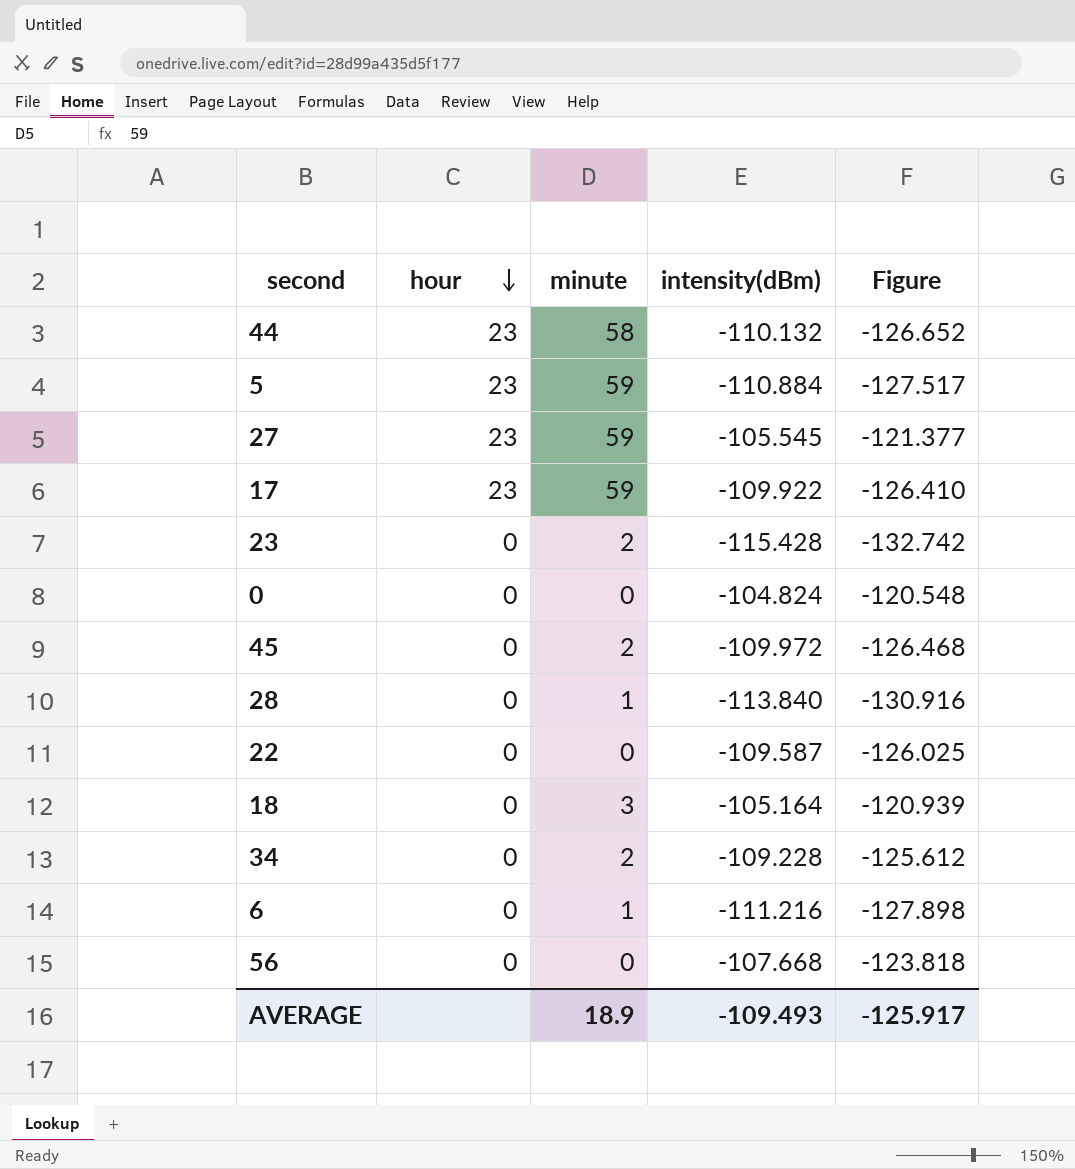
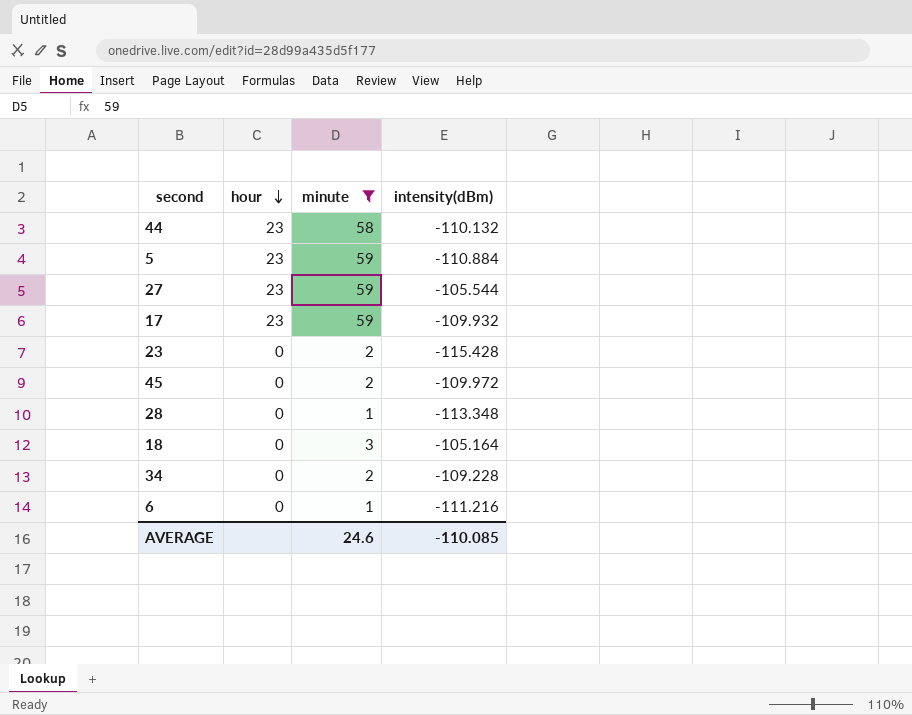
filter: none -> minute != 0
column Figure | formula: [intensity(dBm)] * 1.15 -> none
27 | intensity(dBm): -105.545 -> -105.544
17 | intensity(dBm): -109.922 -> -109.932
28 | intensity(dBm): -113.840 -> -113.348
AVERAGE | minute: 18.9 -> 24.6
AVERAGE | intensity(dBm): -109.493 -> -110.085

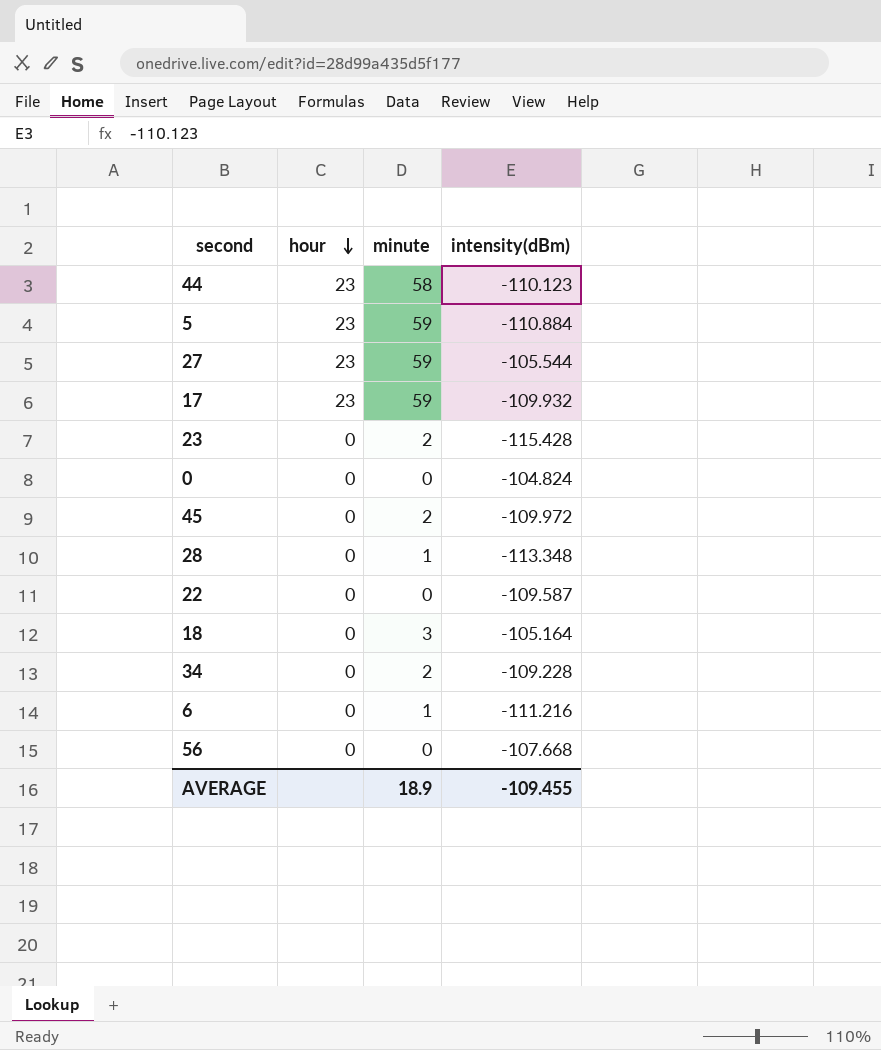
filter: minute != 0 -> none
44 | intensity(dBm): -110.132 -> -110.123
AVERAGE | minute: 24.6 -> 18.9
AVERAGE | intensity(dBm): -110.085 -> -109.455

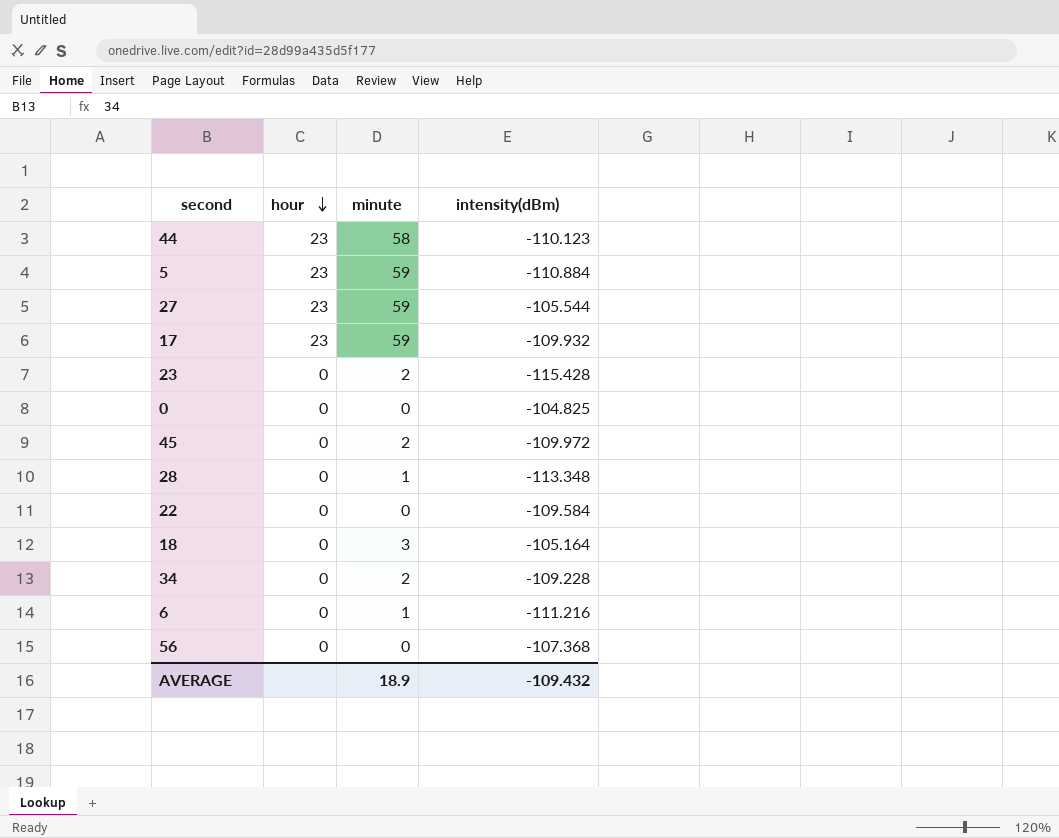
0 | intensity(dBm): -104.824 -> -104.825
22 | intensity(dBm): -109.587 -> -109.584
56 | intensity(dBm): -107.668 -> -107.368
AVERAGE | intensity(dBm): -109.455 -> -109.432

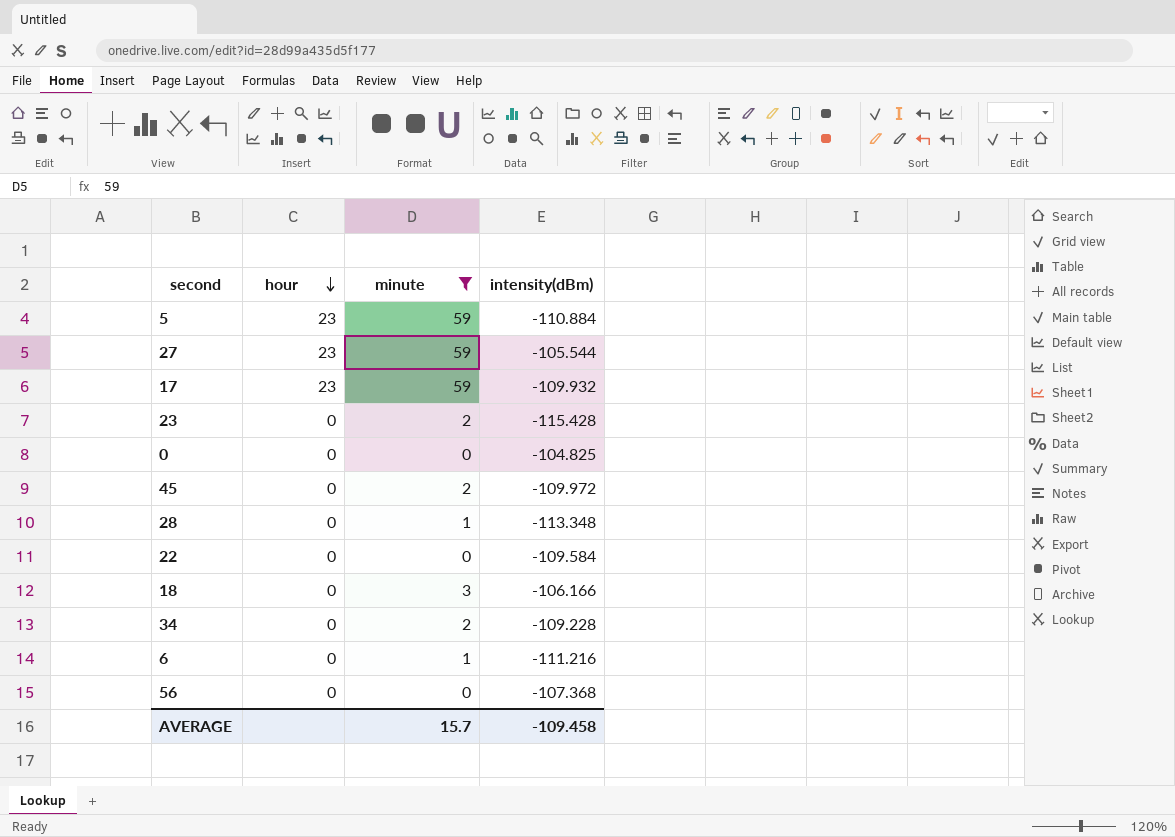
filter: none -> minute != 58
18 | intensity(dBm): -105.164 -> -106.166
AVERAGE | minute: 18.9 -> 15.7
AVERAGE | intensity(dBm): -109.432 -> -109.458

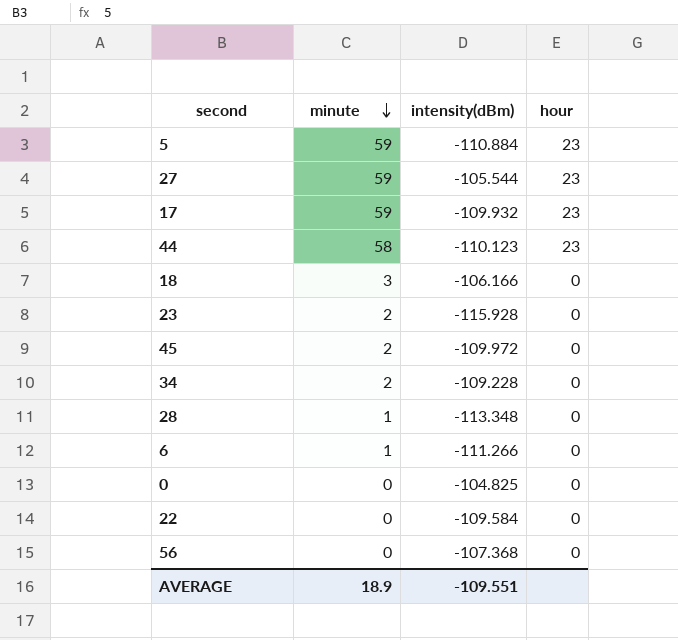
filter: minute != 58 -> none
row order: hour descending -> minute descending
column hour | position: 2 -> 4
23 | intensity(dBm): -115.428 -> -115.928
6 | intensity(dBm): -111.216 -> -111.266
AVERAGE | minute: 15.7 -> 18.9
AVERAGE | intensity(dBm): -109.458 -> -109.551

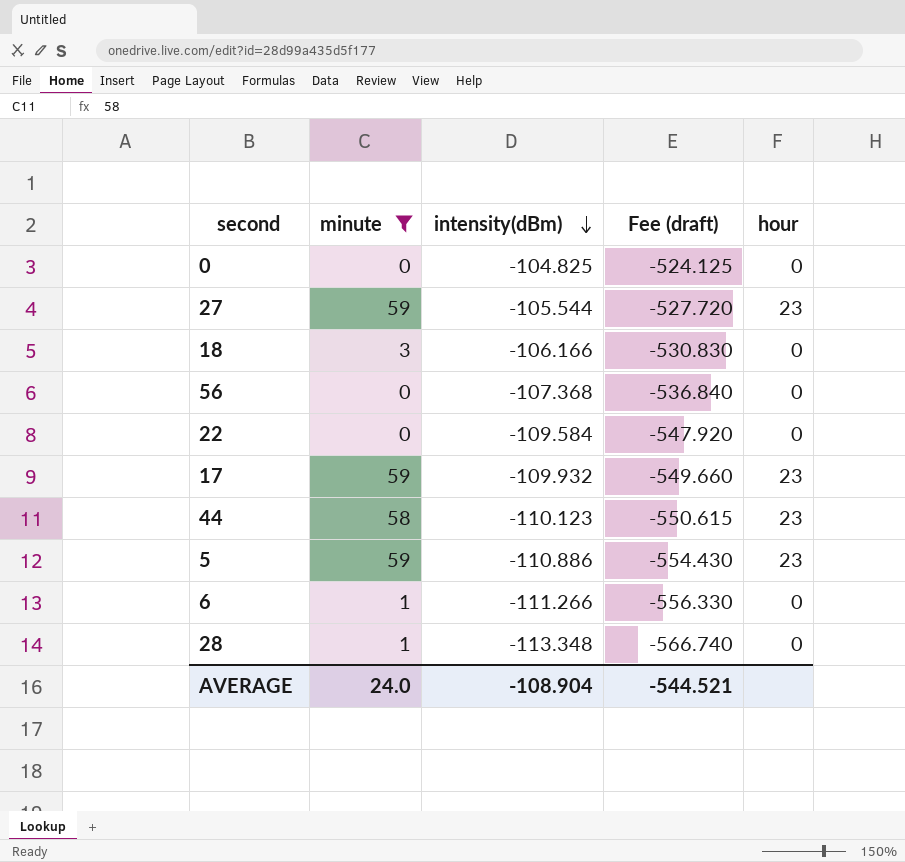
filter: none -> minute != 2
row order: minute descending -> intensity(dBm) descending
column Fee (draft) | formula: none -> [intensity(dBm)] * 5
5 | intensity(dBm): -110.884 -> -110.886
AVERAGE | minute: 18.9 -> 24.0
AVERAGE | intensity(dBm): -109.551 -> -108.904

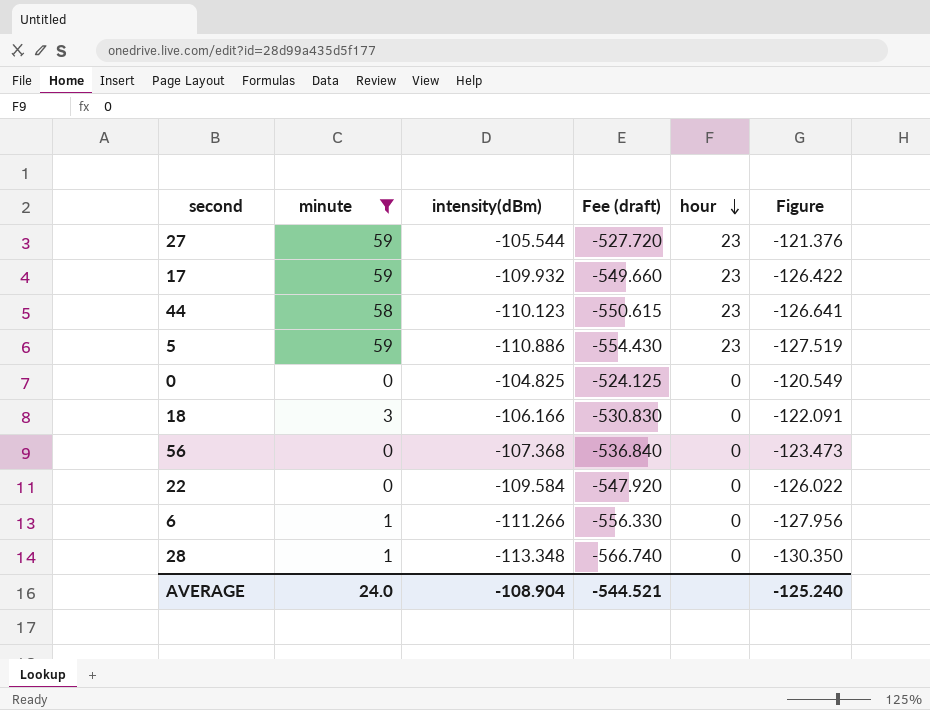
row order: intensity(dBm) descending -> hour descending
column Figure | formula: none -> [intensity(dBm)] * 1.15

